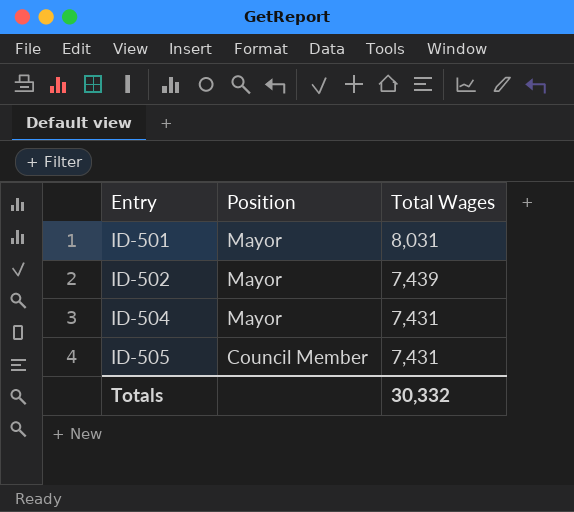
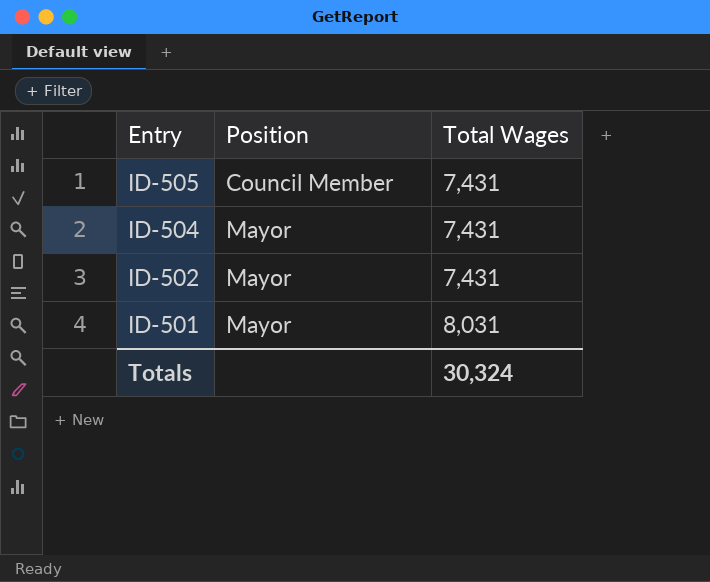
row order: Entry ascending -> Entry descending
ID-502 | Total Wages: 7,439 -> 7,431
Totals | Total Wages: 30,332 -> 30,324

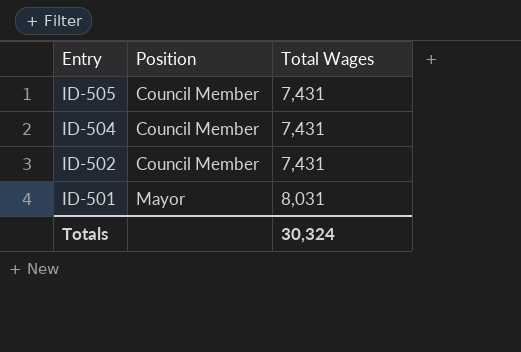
ID-504 | Position: Mayor -> Council Member
ID-502 | Position: Mayor -> Council Member

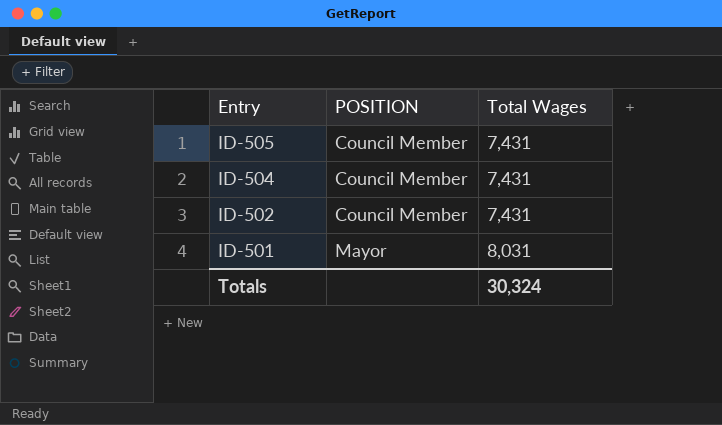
column name: Position -> POSITION

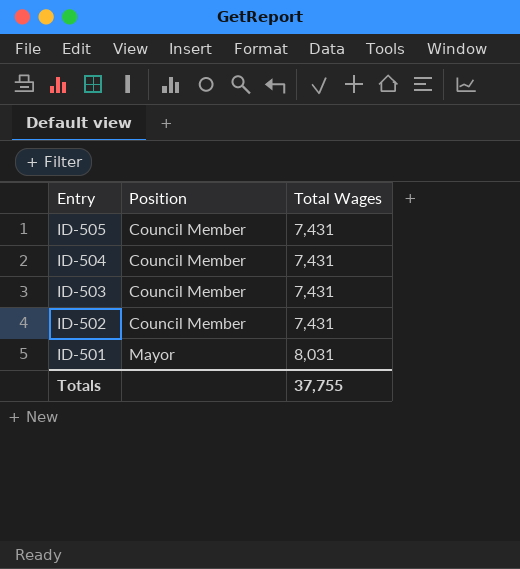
column name: POSITION -> Position
row ID-503: none -> Council Member | 7,431
Totals | Total Wages: 30,324 -> 37,755

